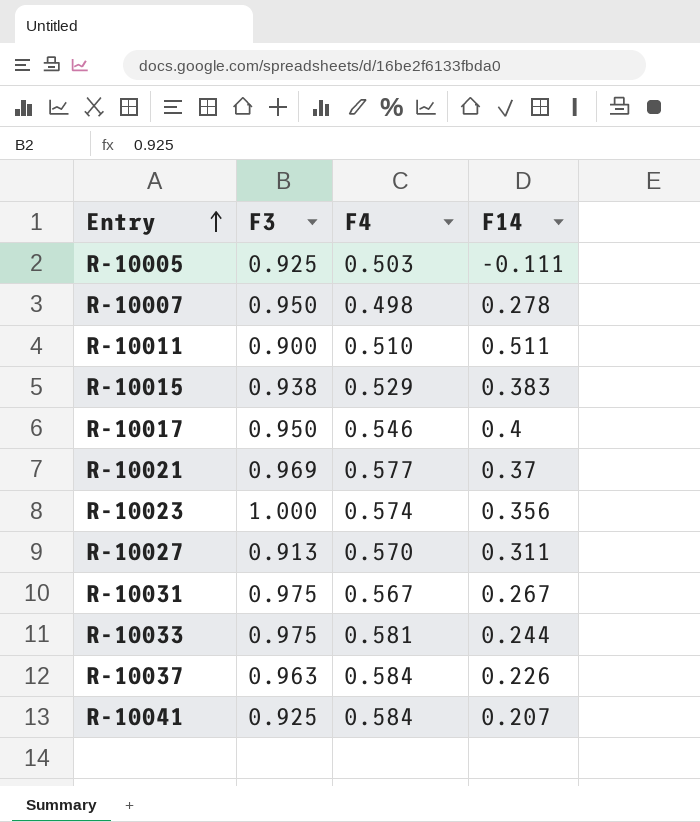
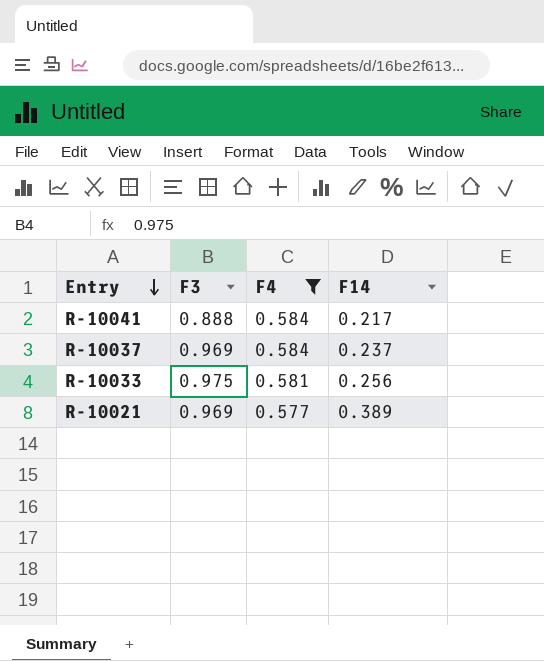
filter: none -> F4 >= 0.577
row order: Entry ascending -> Entry descending
R-10041 | F3: 0.925 -> 0.888
R-10041 | F14: 0.207 -> 0.217
R-10037 | F3: 0.963 -> 0.969
R-10037 | F14: 0.226 -> 0.237
R-10033 | F14: 0.244 -> 0.256
R-10021 | F14: 0.37 -> 0.389

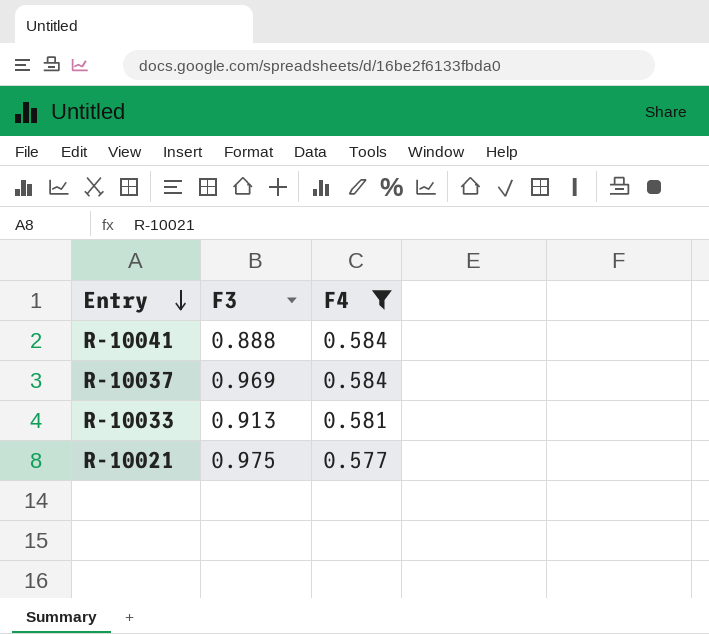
column F14 | position: 4 -> none
R-10033 | F3: 0.975 -> 0.913
R-10021 | F3: 0.969 -> 0.975

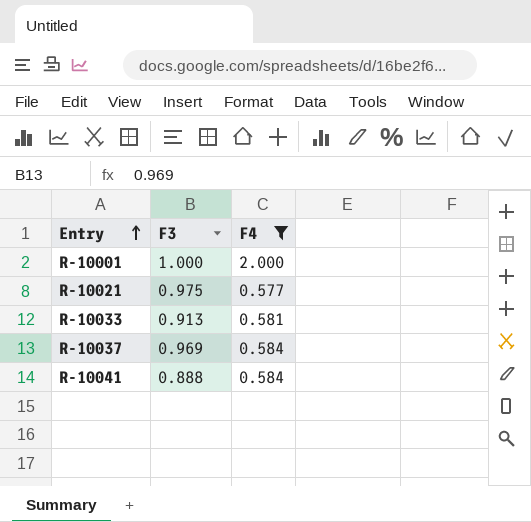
row order: Entry descending -> Entry ascending
row R-10001: none -> 1.000 | 2.000

